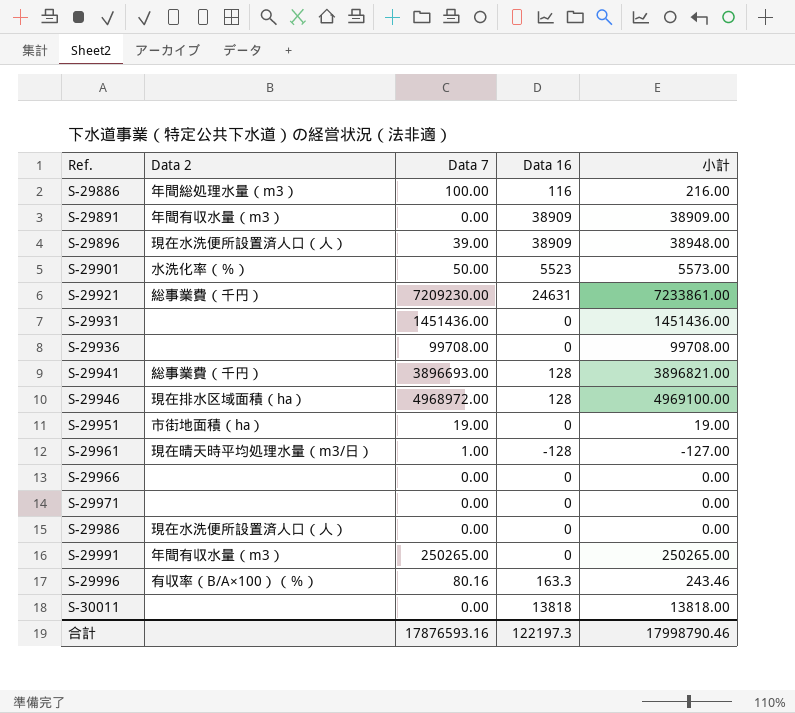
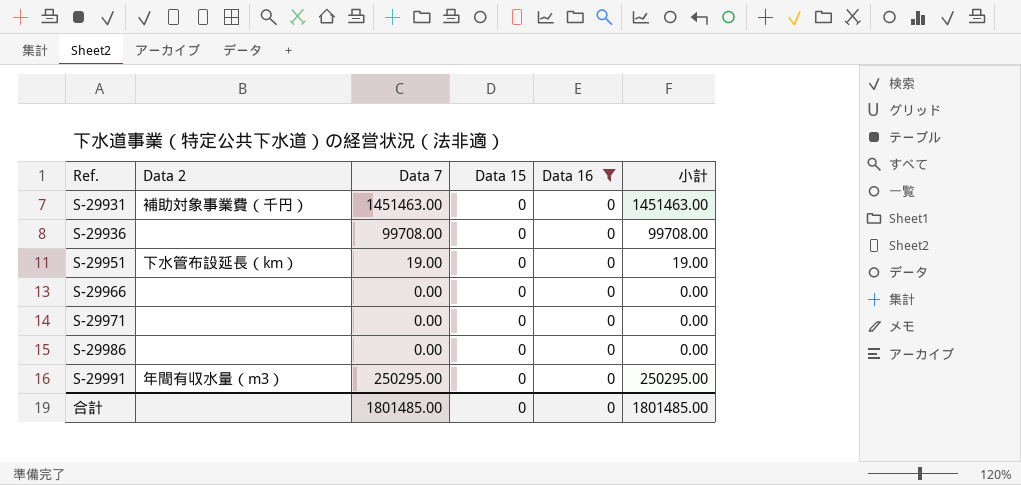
filter: none -> Data 16 = 0
column Data 15 | position: none -> 4
S-29931 | Data 2: none -> 補助対象事業費（千円）
S-29931 | Data 7: 1451436.00 -> 1451463.00
S-29931 | 小計: 1451436.00 -> 1451463.00
S-29951 | Data 2: 市街地面積（ha） -> 下水管布設延長（km）
S-29986 | Data 2: 現在水洗便所設置済人口（人） -> none
S-29991 | Data 7: 250265.00 -> 250295.00
S-29991 | 小計: 250265.00 -> 250295.00
合計 | Data 7: 17876593.16 -> 1801485.00
合計 | Data 16: 122197.3 -> 0
合計 | 小計: 17998790.46 -> 1801485.00

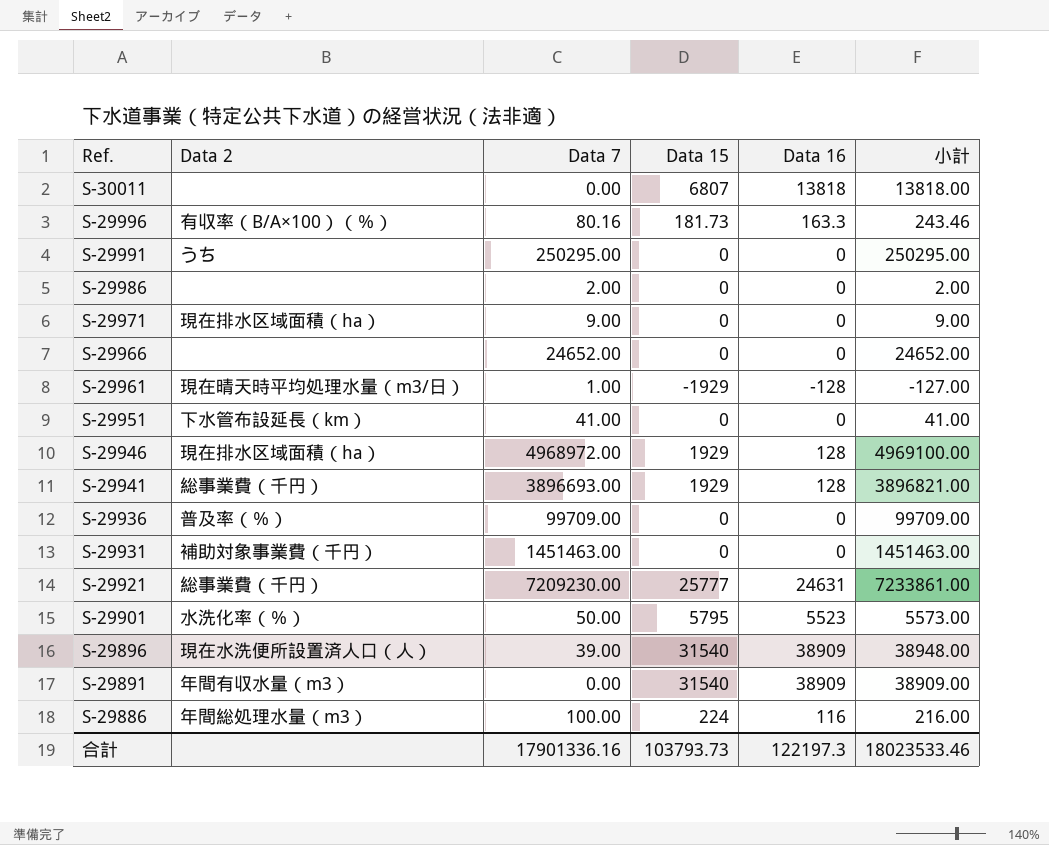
filter: Data 16 = 0 -> none
row order: Ref. ascending -> Ref. descending
S-29991 | Data 2: 年間有収水量（m3） -> うち
S-29986 | Data 7: 0.00 -> 2.00
S-29986 | 小計: 0.00 -> 2.00
S-29971 | Data 2: none -> 現在排水区域面積（ha）
S-29971 | Data 7: 0.00 -> 9.00
S-29971 | 小計: 0.00 -> 9.00
S-29966 | Data 7: 0.00 -> 24652.00
S-29966 | 小計: 0.00 -> 24652.00
S-29951 | Data 7: 19.00 -> 41.00
S-29951 | 小計: 19.00 -> 41.00
S-29936 | Data 2: none -> 普及率（％）
S-29936 | Data 7: 99708.00 -> 99709.00
S-29936 | 小計: 99708.00 -> 99709.00
合計 | Data 7: 1801485.00 -> 17901336.16
合計 | Data 15: 0 -> 103793.73
合計 | Data 16: 0 -> 122197.3
合計 | 小計: 1801485.00 -> 18023533.46

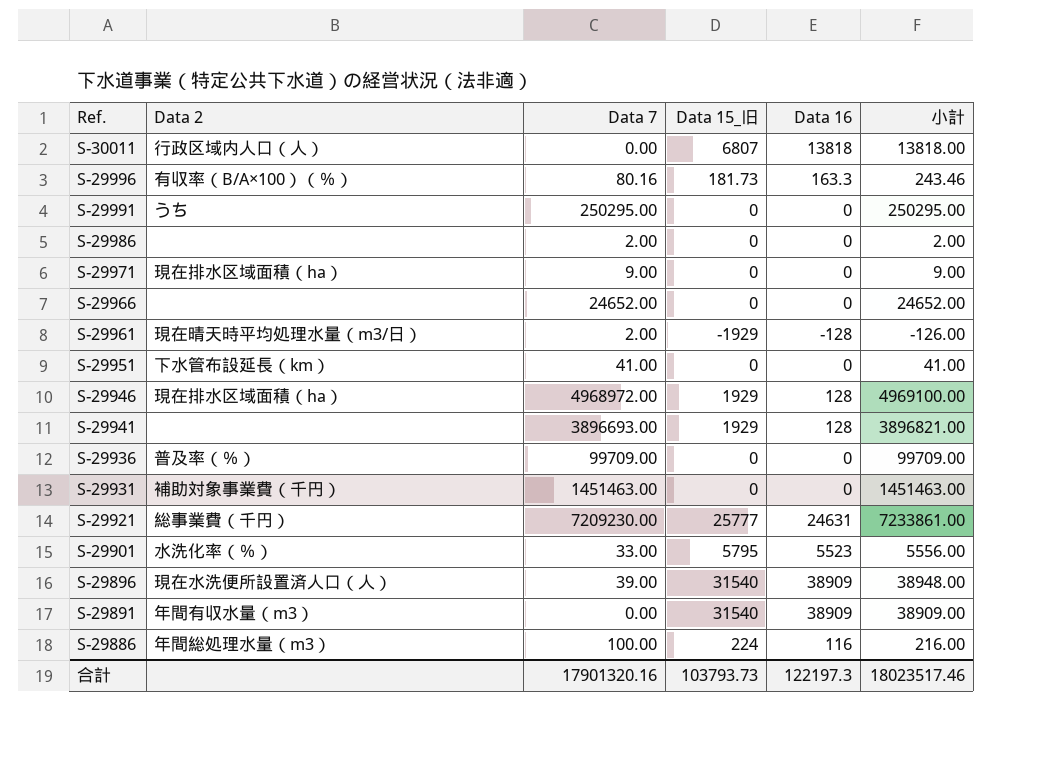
column name: Data 15 -> Data 15_旧
S-30011 | Data 2: none -> 行政区域内人口（人）
S-29961 | Data 7: 1.00 -> 2.00
S-29961 | 小計: -127.00 -> -126.00
S-29941 | Data 2: 総事業費（千円） -> none
S-29901 | Data 7: 50.00 -> 33.00
S-29901 | 小計: 5573.00 -> 5556.00
合計 | Data 7: 17901336.16 -> 17901320.16
合計 | 小計: 18023533.46 -> 18023517.46

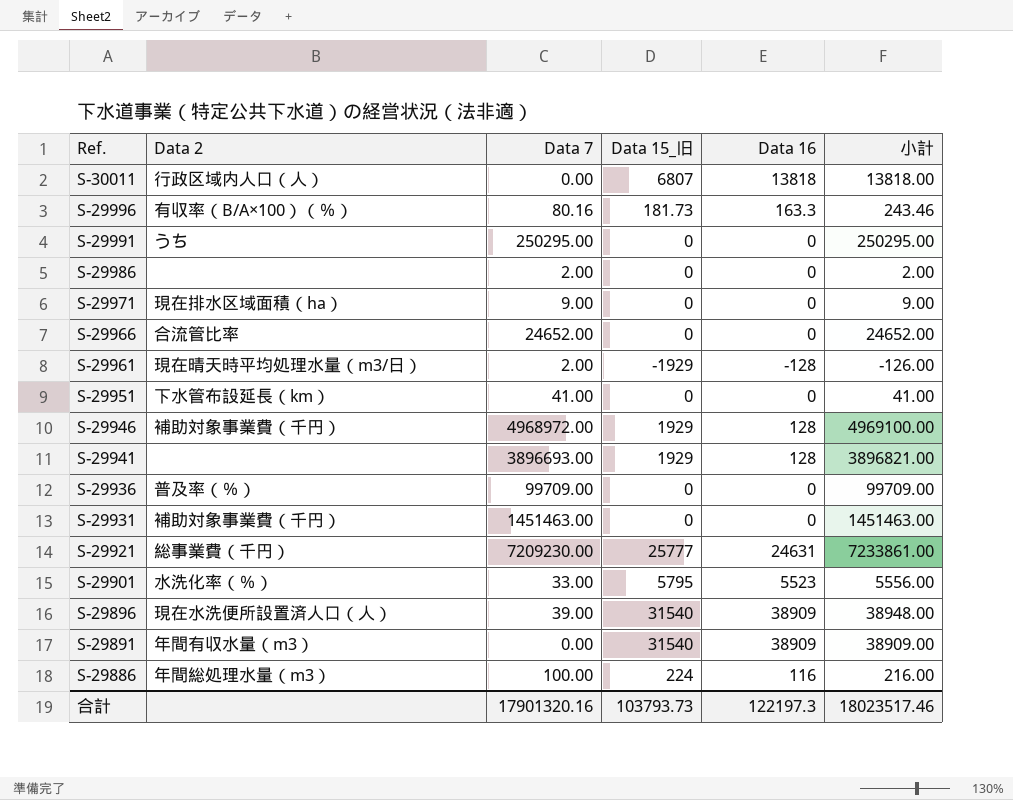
S-29966 | Data 2: none -> 合流管比率
S-29946 | Data 2: 現在排水区域面積（ha） -> 補助対象事業費（千円）

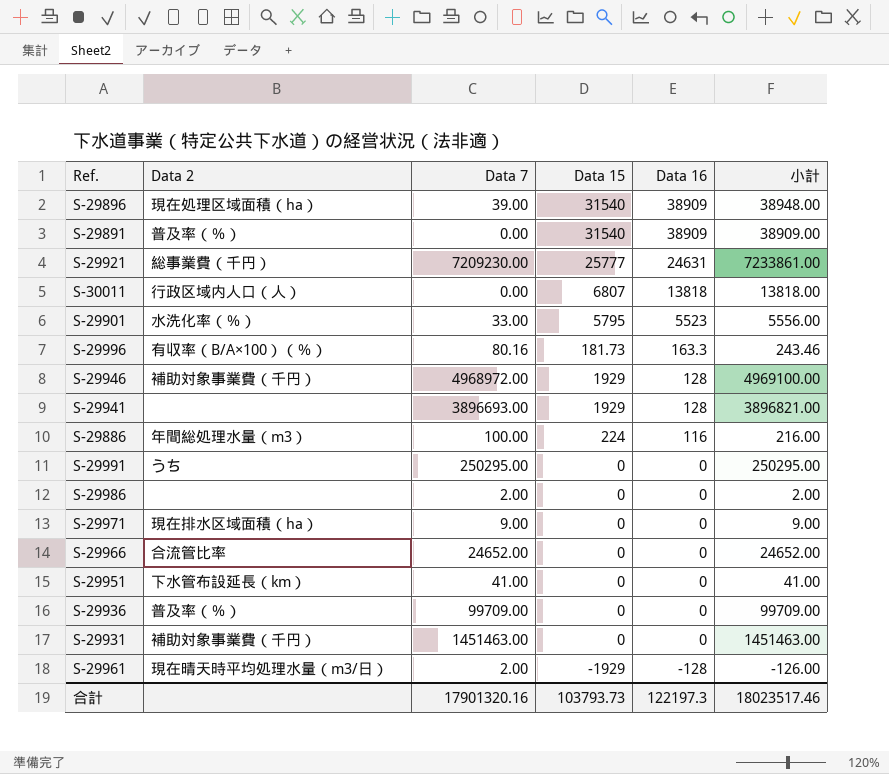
row order: Ref. descending -> Data 16 descending
column name: Data 15_旧 -> Data 15
S-29896 | Data 2: 現在水洗便所設置済人口（人） -> 現在処理区域面積（ha）
S-29891 | Data 2: 年間有収水量（m3） -> 普及率（％）

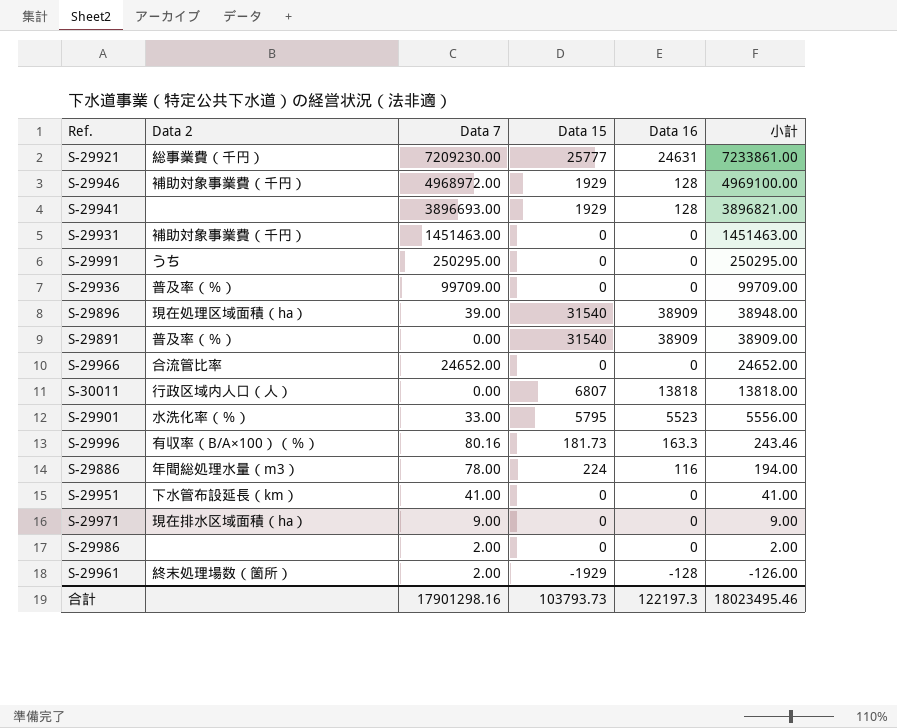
row order: Data 16 descending -> 小計 descending
S-29886 | Data 7: 100.00 -> 78.00
S-29886 | 小計: 216.00 -> 194.00
S-29961 | Data 2: 現在晴天時平均処理水量（m3/日） -> 終末処理場数（箇所）
合計 | Data 7: 17901320.16 -> 17901298.16
合計 | 小計: 18023517.46 -> 18023495.46

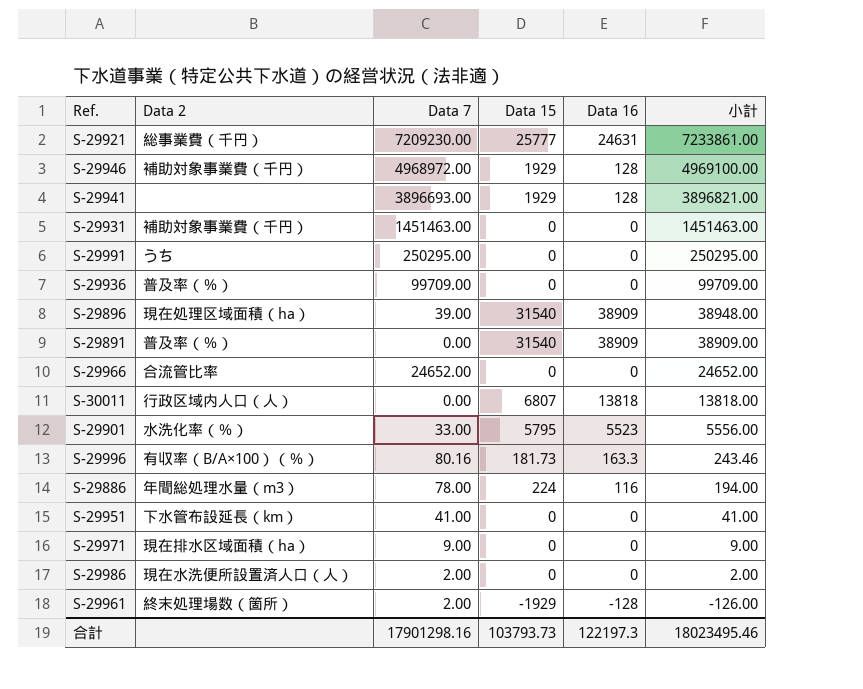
S-29986 | Data 2: none -> 現在水洗便所設置済人口（人）

